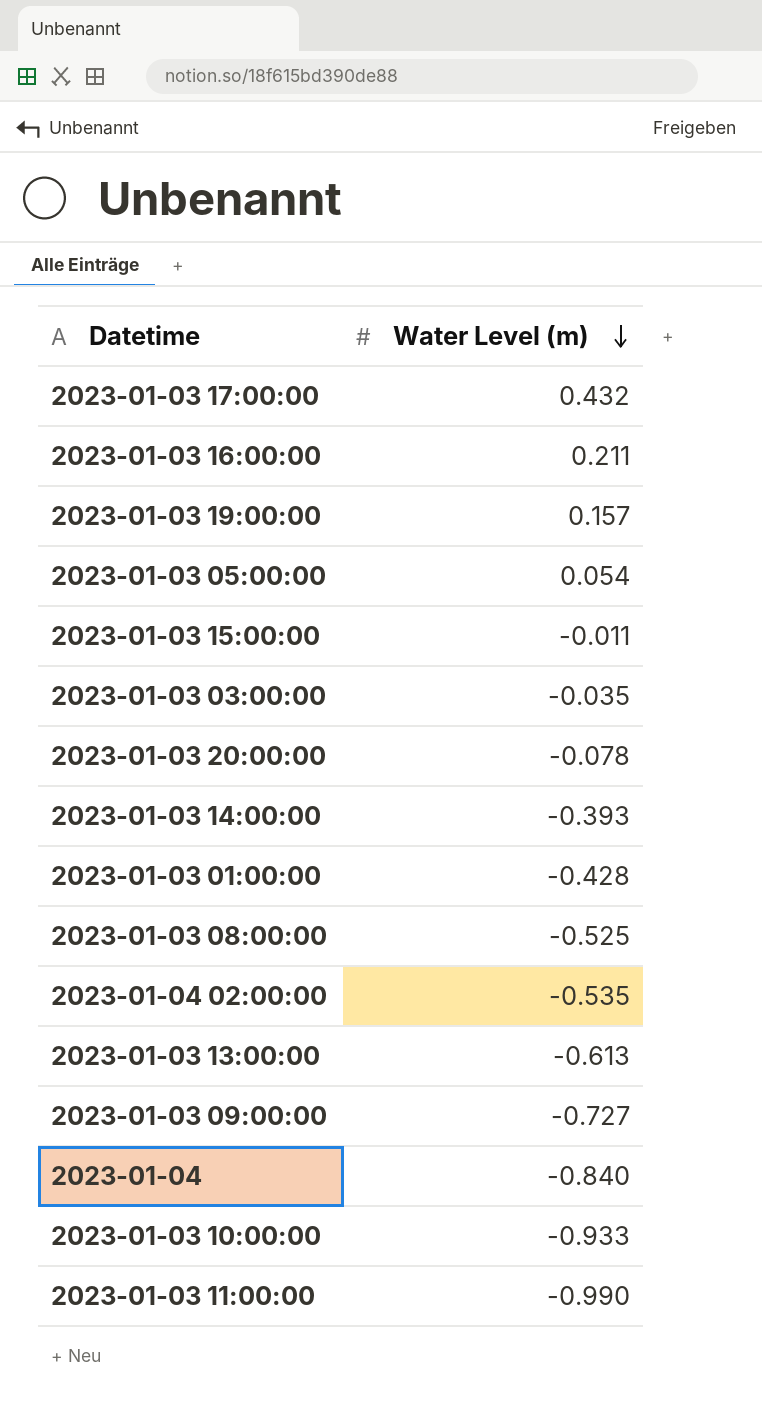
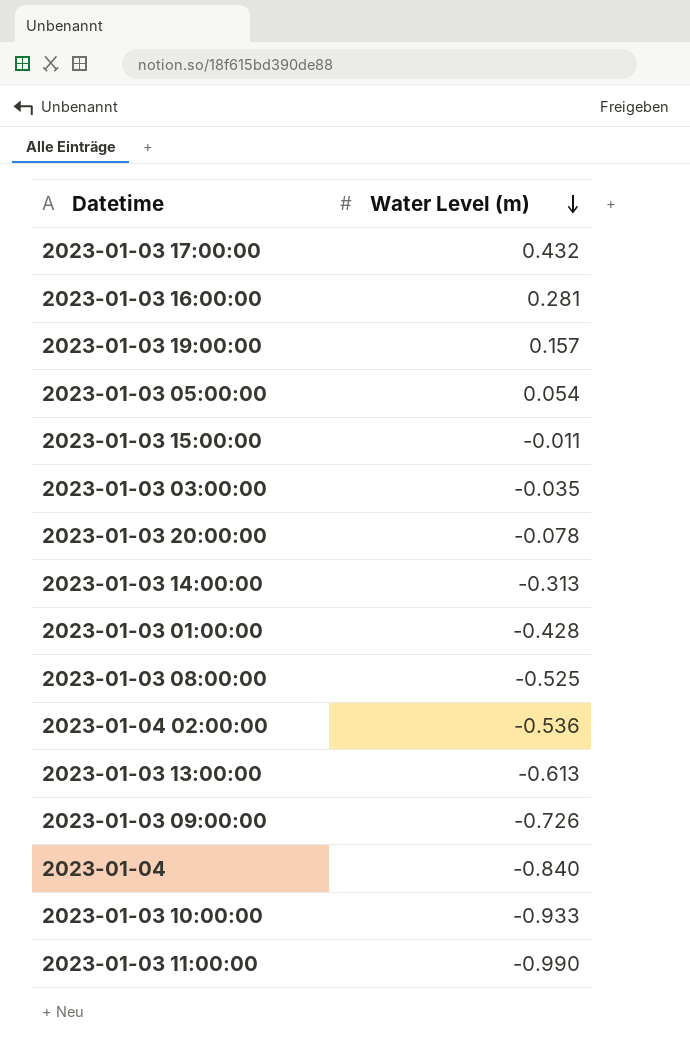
2023-01-03 16:00:00 | Water Level (m): 0.211 -> 0.281
2023-01-03 14:00:00 | Water Level (m): -0.393 -> -0.313
2023-01-04 02:00:00 | Water Level (m): -0.535 -> -0.536
2023-01-03 09:00:00 | Water Level (m): -0.727 -> -0.726

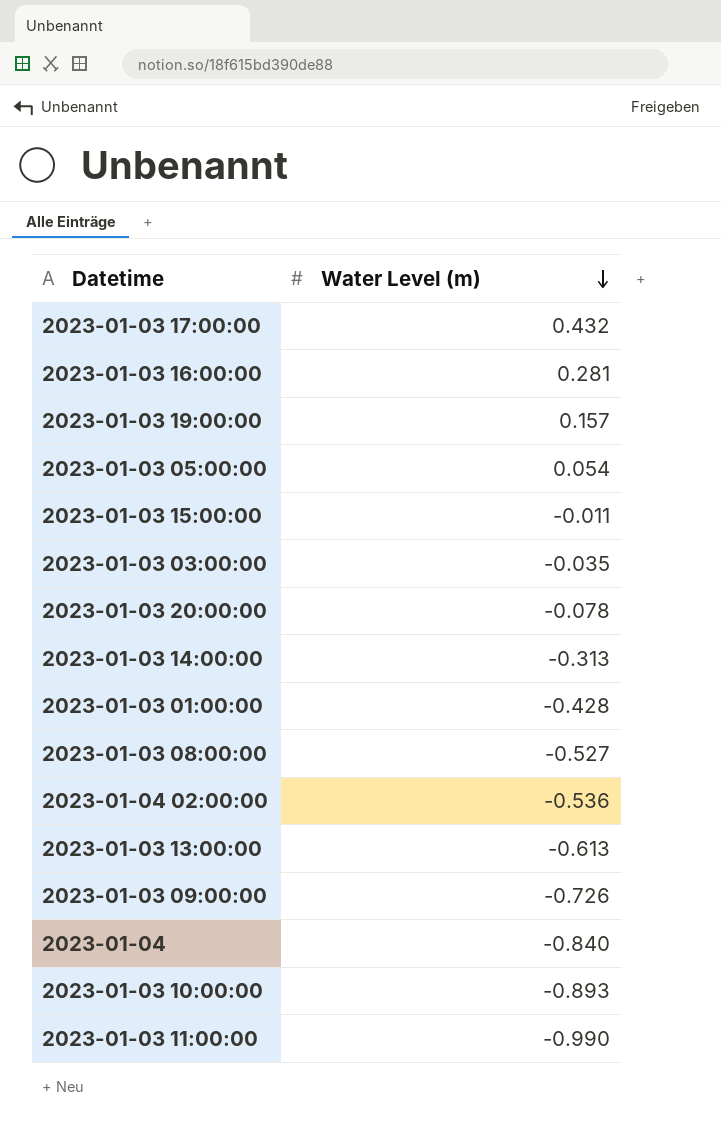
2023-01-03 08:00:00 | Water Level (m): -0.525 -> -0.527
2023-01-03 10:00:00 | Water Level (m): -0.933 -> -0.893

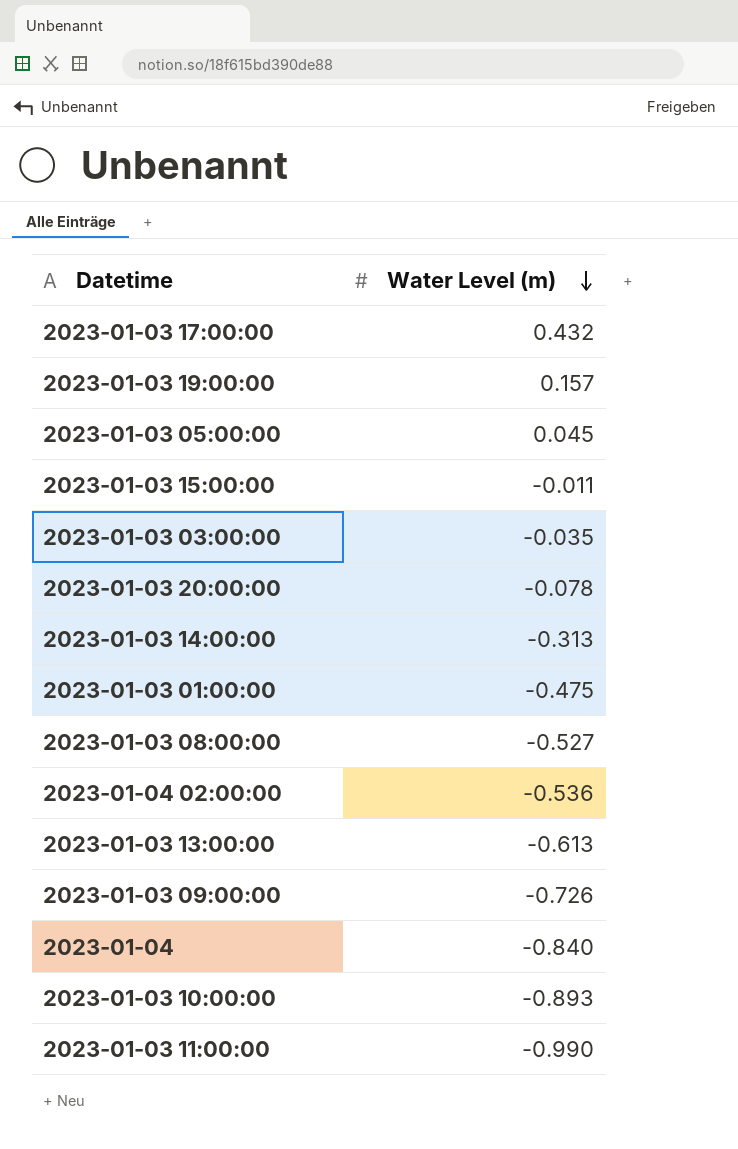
row 2023-01-03 16:00:00: 0.281 -> none
2023-01-03 05:00:00 | Water Level (m): 0.054 -> 0.045
2023-01-03 01:00:00 | Water Level (m): -0.428 -> -0.475

